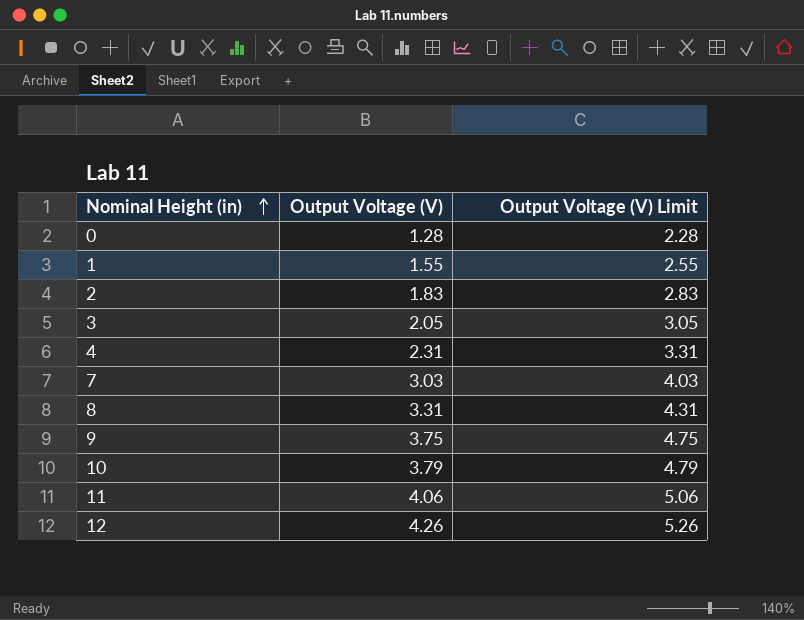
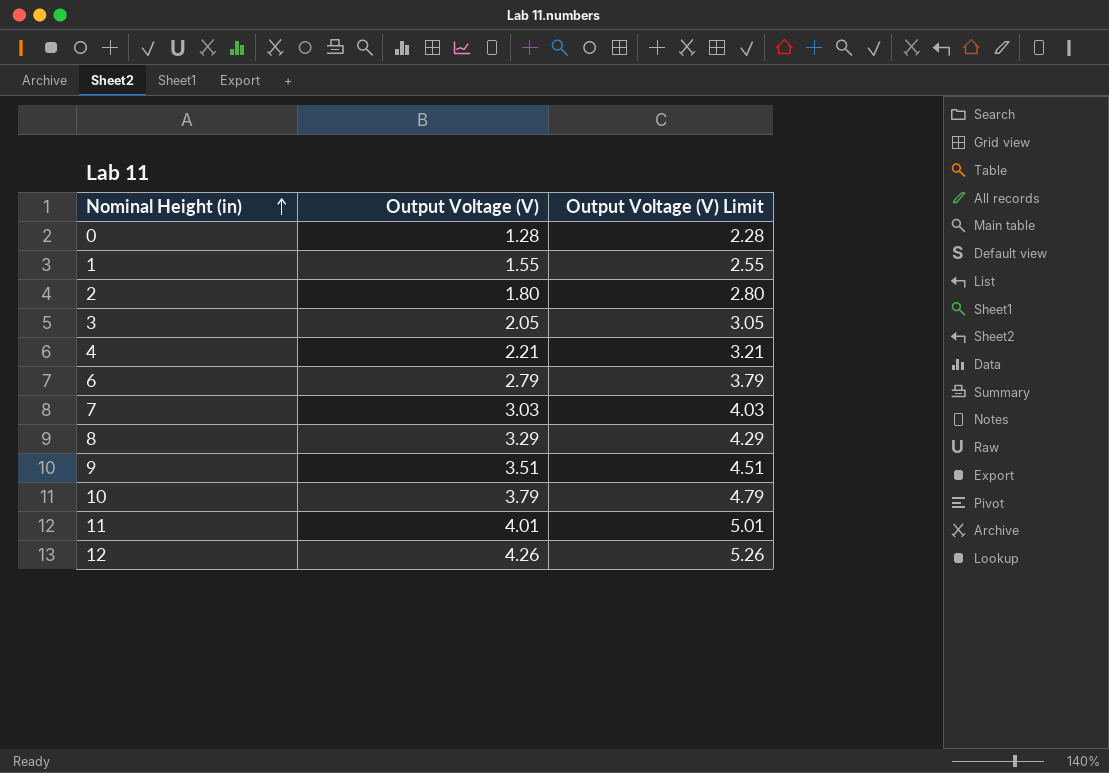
2 | Output Voltage (V): 1.83 -> 1.80
2 | Output Voltage (V) Limit: 2.83 -> 2.80
4 | Output Voltage (V): 2.31 -> 2.21
4 | Output Voltage (V) Limit: 3.31 -> 3.21
row 6: none -> 2.79 | 3.79
8 | Output Voltage (V): 3.31 -> 3.29
8 | Output Voltage (V) Limit: 4.31 -> 4.29
9 | Output Voltage (V): 3.75 -> 3.51
9 | Output Voltage (V) Limit: 4.75 -> 4.51
11 | Output Voltage (V): 4.06 -> 4.01
11 | Output Voltage (V) Limit: 5.06 -> 5.01

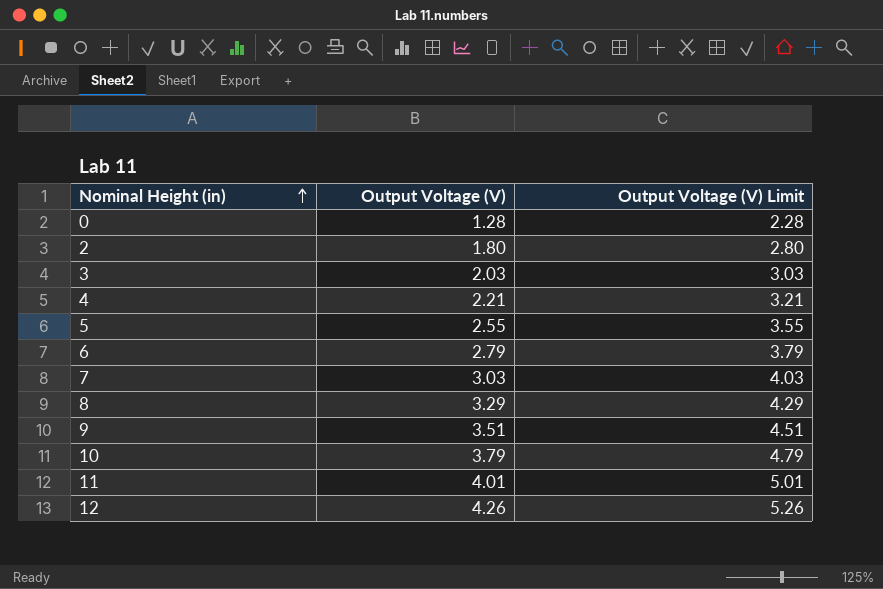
row 1: 1.55 | 2.55 -> none
3 | Output Voltage (V): 2.05 -> 2.03
3 | Output Voltage (V) Limit: 3.05 -> 3.03
row 5: none -> 2.55 | 3.55

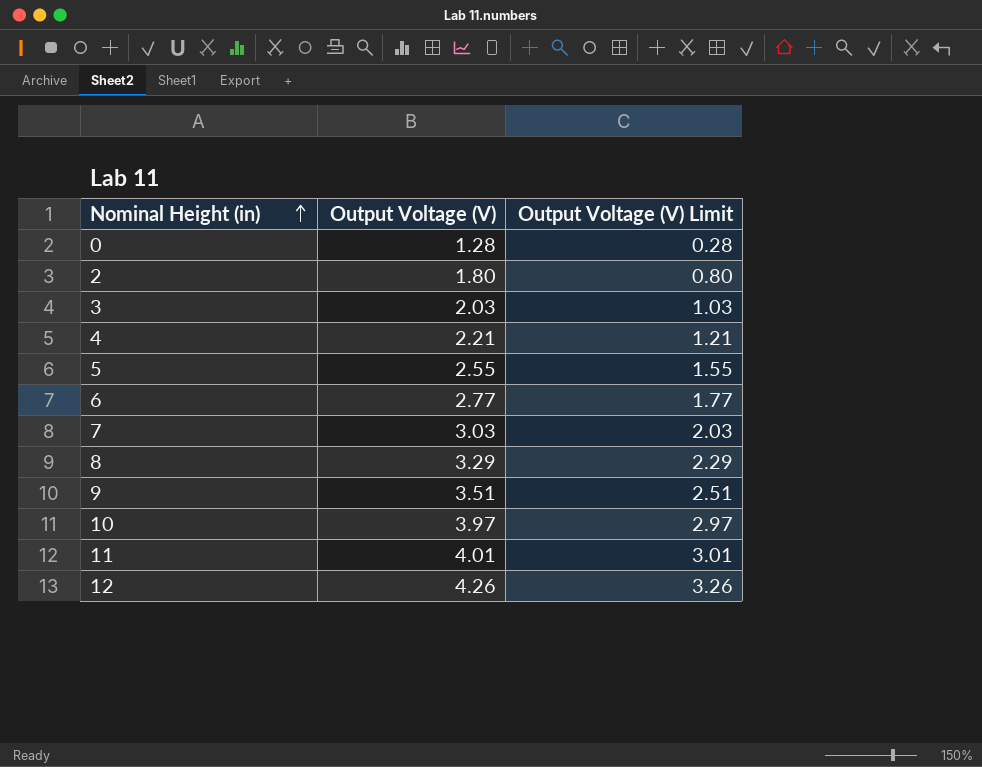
column Output Voltage (V) Limit | formula: [Output Voltage (V)] + 1 -> [Output Voltage (V)] - 1
6 | Output Voltage (V): 2.79 -> 2.77
10 | Output Voltage (V): 3.79 -> 3.97

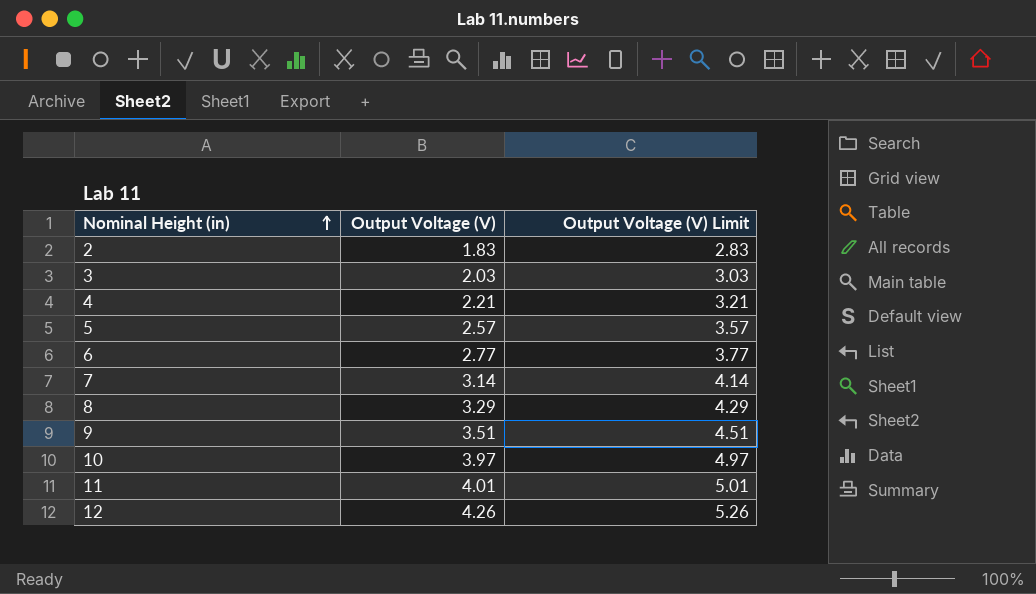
column Output Voltage (V) Limit | formula: [Output Voltage (V)] - 1 -> [Output Voltage (V)] + 1
row 0: 1.28 | 0.28 -> none
2 | Output Voltage (V): 1.80 -> 1.83
5 | Output Voltage (V): 2.55 -> 2.57
7 | Output Voltage (V): 3.03 -> 3.14

